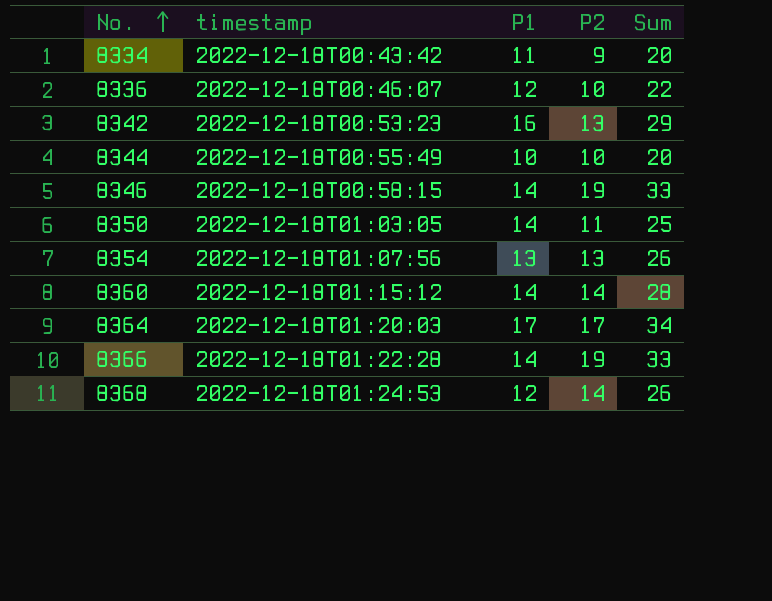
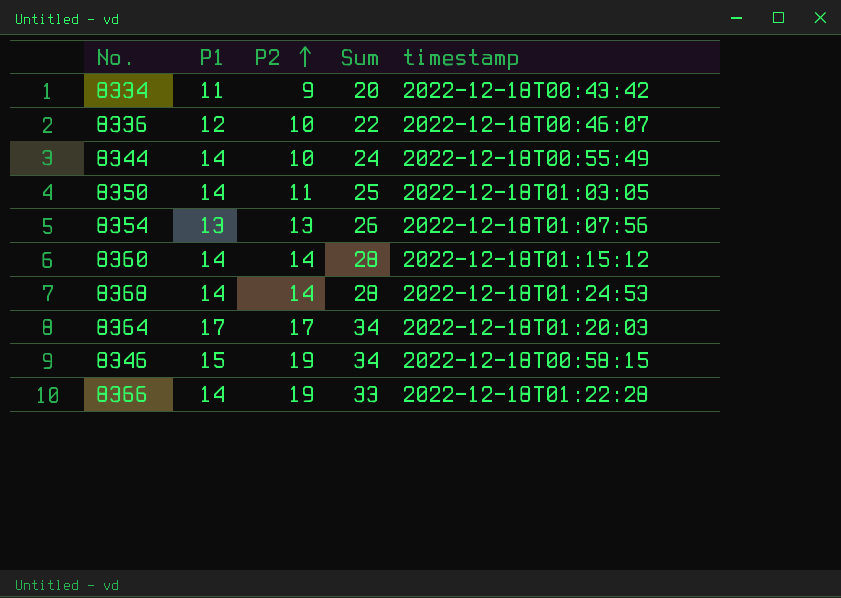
row order: No. ascending -> P2 ascending
column timestamp | position: 2 -> 5
row 8342: 2022-12-18T00:53:23 | 16 | 13 | 29 -> none
8344 | P1: 10 -> 14
8344 | Sum: 20 -> 24
8368 | P1: 12 -> 14
8368 | Sum: 26 -> 28
8346 | P1: 14 -> 15
8346 | Sum: 33 -> 34

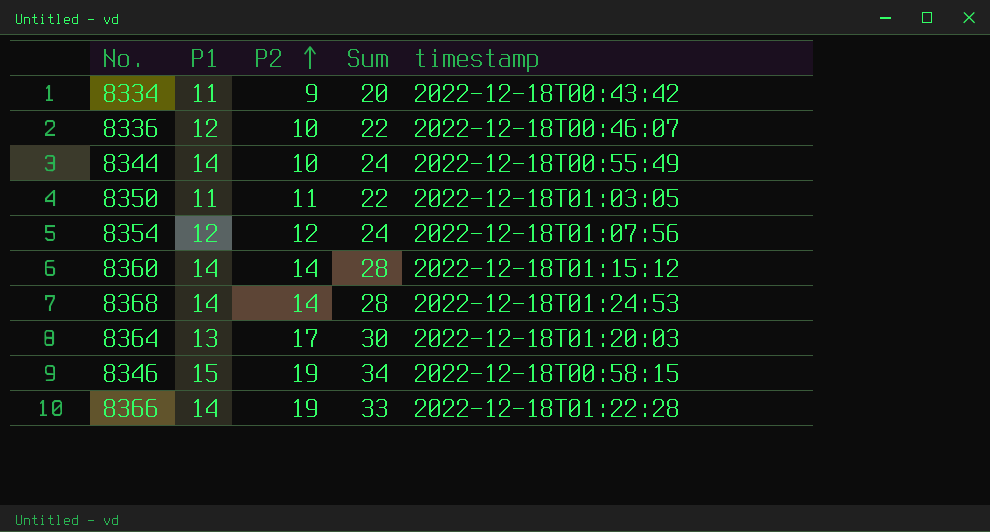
8350 | P1: 14 -> 11
8350 | Sum: 25 -> 22
8354 | P1: 13 -> 12
8354 | P2: 13 -> 12
8354 | Sum: 26 -> 24
8364 | P1: 17 -> 13
8364 | Sum: 34 -> 30

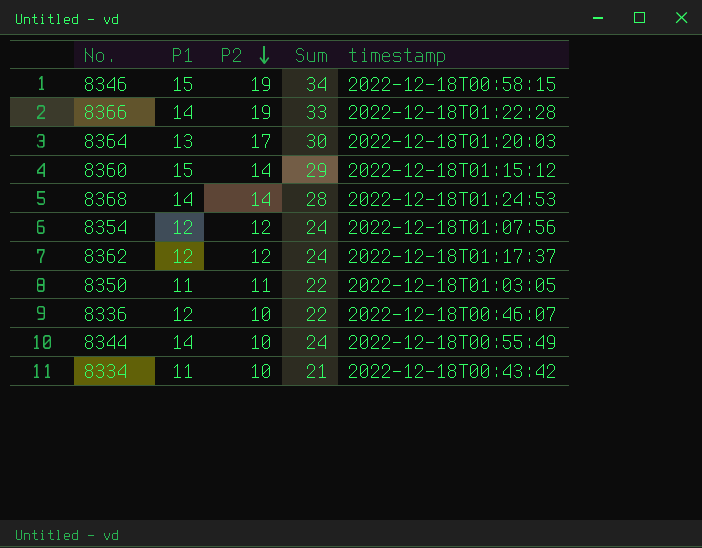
row order: P2 ascending -> P2 descending
8360 | P1: 14 -> 15
8360 | Sum: 28 -> 29
row 8362: none -> 12 | 12 | 24 | 2022-12-18T01:17:37
8334 | P2: 9 -> 10
8334 | Sum: 20 -> 21

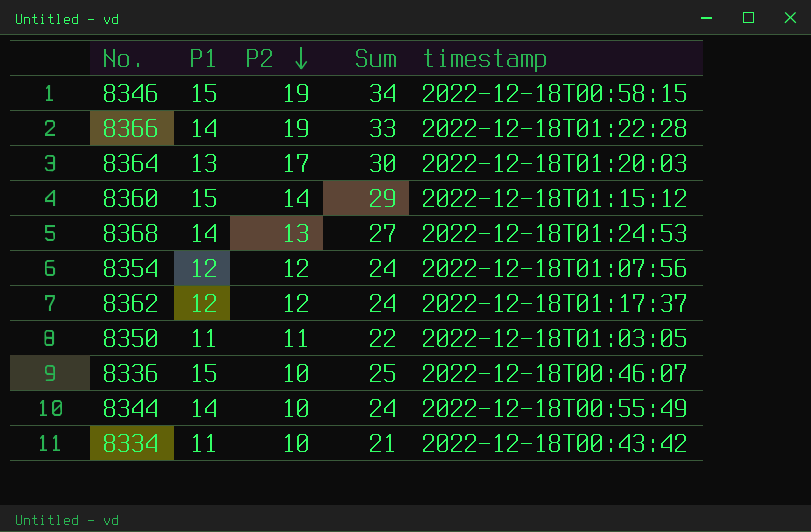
8368 | P2: 14 -> 13
8368 | Sum: 28 -> 27
8336 | P1: 12 -> 15
8336 | Sum: 22 -> 25

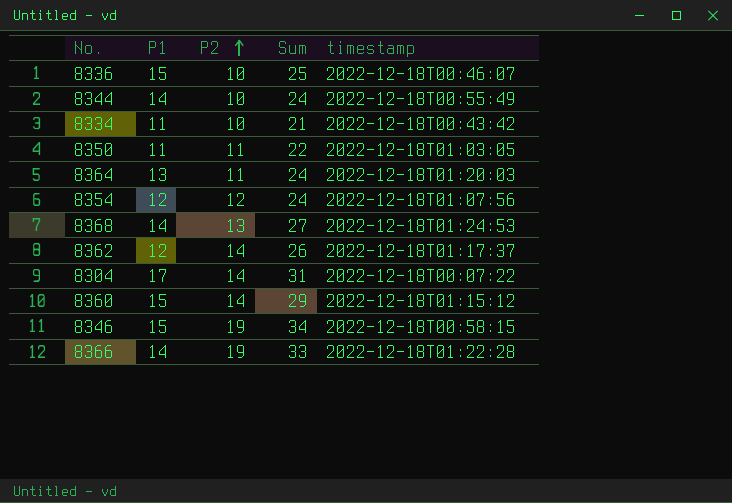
row order: P2 descending -> P2 ascending
8364 | P2: 17 -> 11
8364 | Sum: 30 -> 24
8362 | P2: 12 -> 14
8362 | Sum: 24 -> 26
row 8304: none -> 17 | 14 | 31 | 2022-12-18T00:07:22

